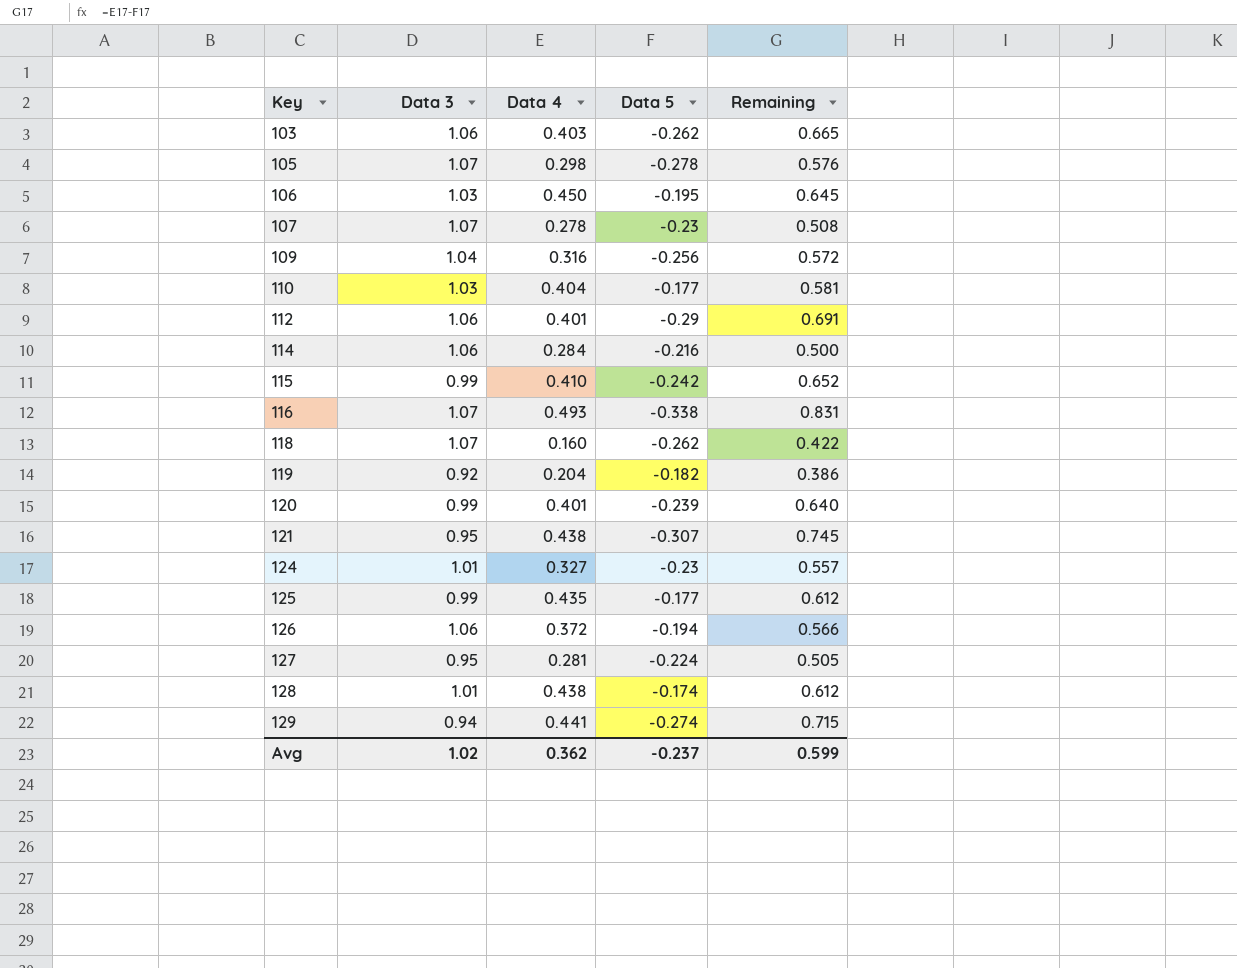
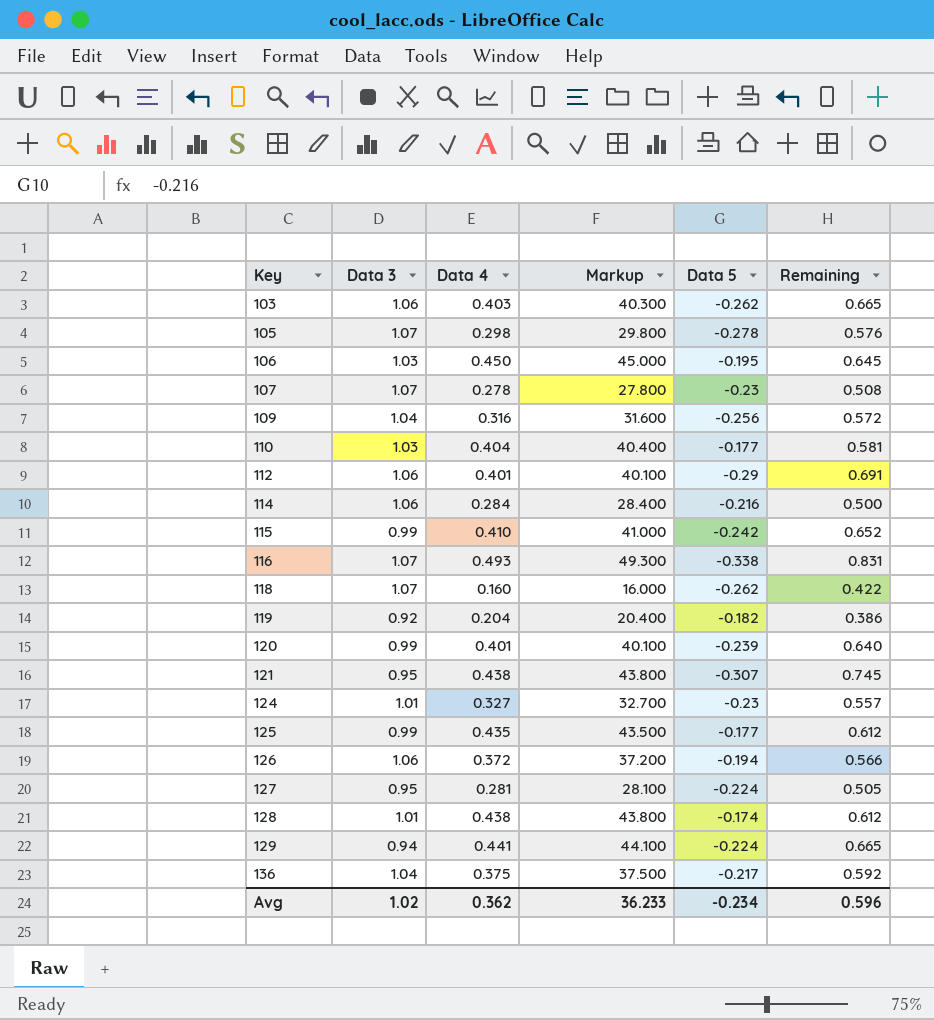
column Markup | formula: none -> [Data 4] * 100
129 | Data 5: -0.274 -> -0.224
129 | Remaining: 0.715 -> 0.665
row 136: none -> 1.04 | 0.375 | 37.500 | -0.217 | 0.592
Avg | Data 5: -0.237 -> -0.234
Avg | Remaining: 0.599 -> 0.596

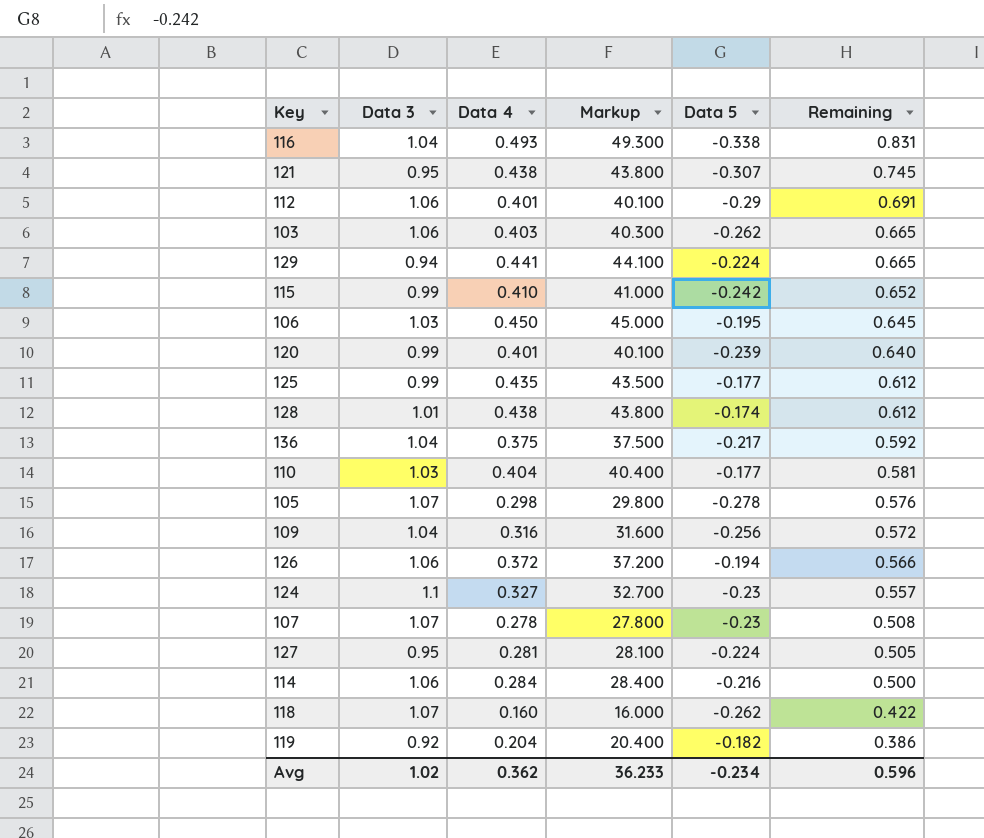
row order: Key ascending -> Remaining descending
116 | Data 3: 1.07 -> 1.04
124 | Data 3: 1.01 -> 1.1

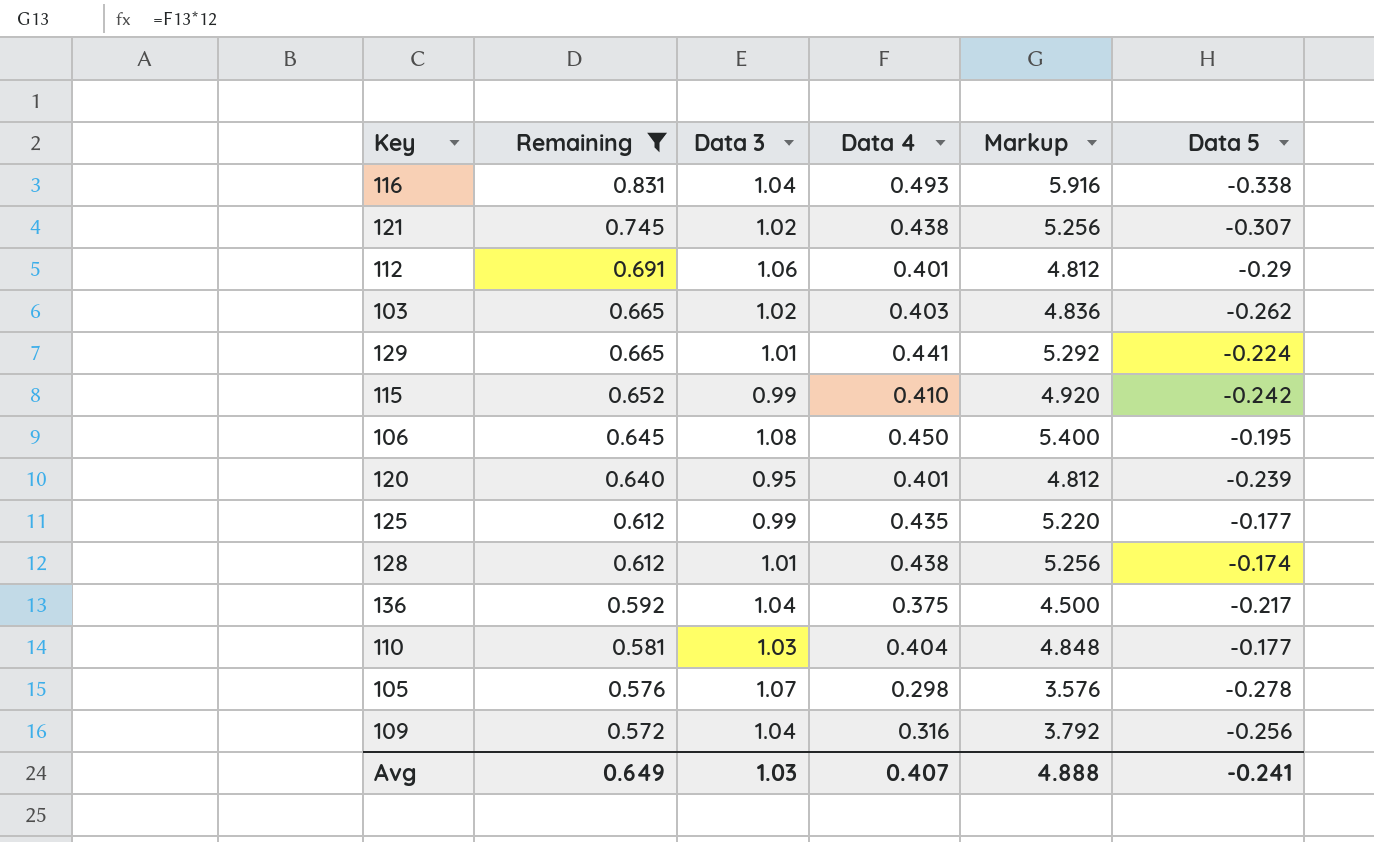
filter: none -> Remaining >= 0.572
column Remaining | position: 6 -> 2
column Markup | formula: [Data 4] * 100 -> [Data 4] * 12
121 | Data 3: 0.95 -> 1.02
103 | Data 3: 1.06 -> 1.02
129 | Data 3: 0.94 -> 1.01
106 | Data 3: 1.03 -> 1.08
120 | Data 3: 0.99 -> 0.95
Avg | Remaining: 0.596 -> 0.649
Avg | Data 3: 1.02 -> 1.03
Avg | Data 4: 0.362 -> 0.407
Avg | Markup: 36.233 -> 4.888
Avg | Data 5: -0.234 -> -0.241

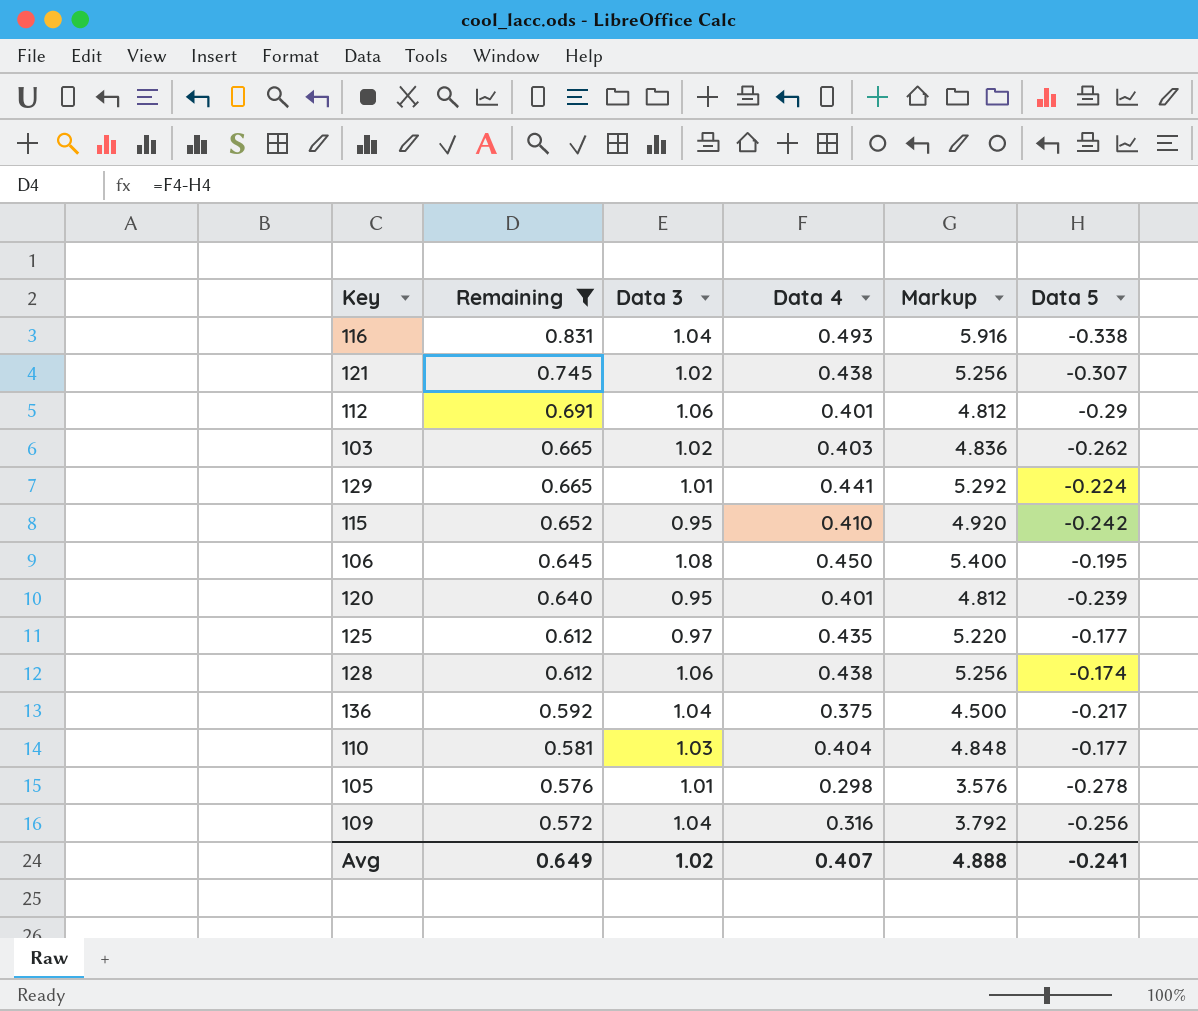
115 | Data 3: 0.99 -> 0.95
125 | Data 3: 0.99 -> 0.97
128 | Data 3: 1.01 -> 1.06
105 | Data 3: 1.07 -> 1.01
Avg | Data 3: 1.03 -> 1.02

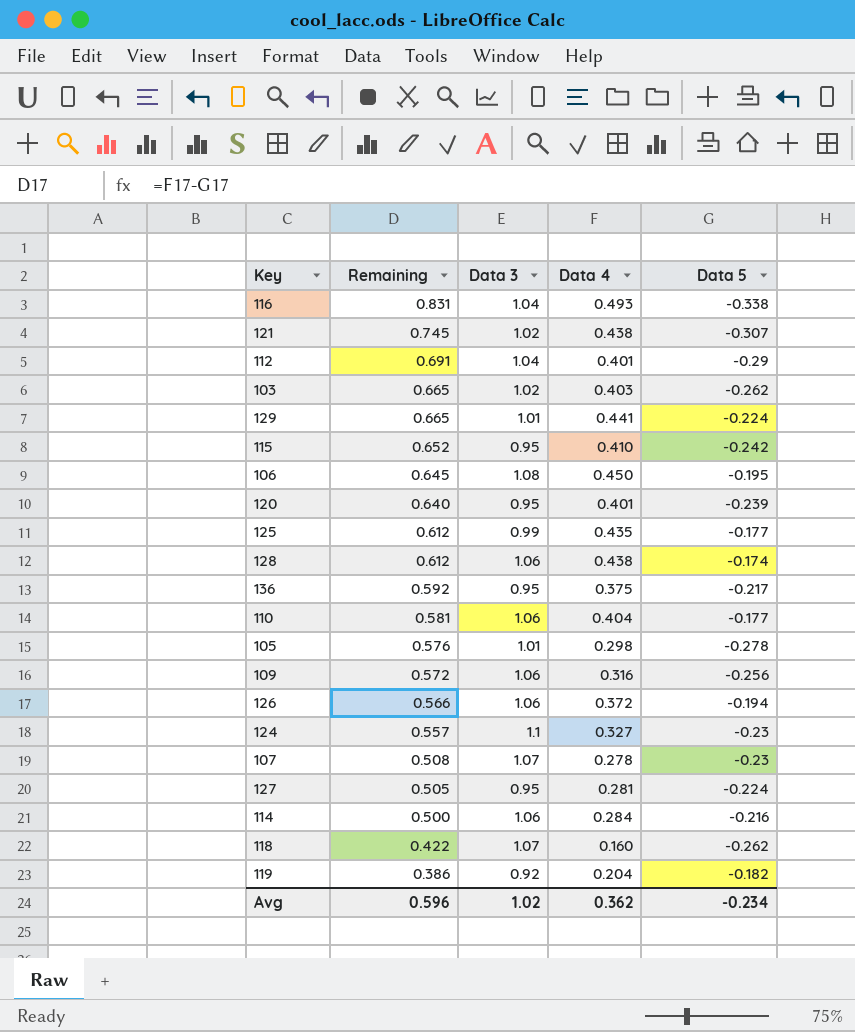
filter: Remaining >= 0.572 -> none
column Markup | formula: [Data 4] * 12 -> none
112 | Data 3: 1.06 -> 1.04
125 | Data 3: 0.97 -> 0.99
136 | Data 3: 1.04 -> 0.95
110 | Data 3: 1.03 -> 1.06
109 | Data 3: 1.04 -> 1.06
Avg | Remaining: 0.649 -> 0.596
Avg | Data 4: 0.407 -> 0.362
Avg | Data 5: -0.241 -> -0.234

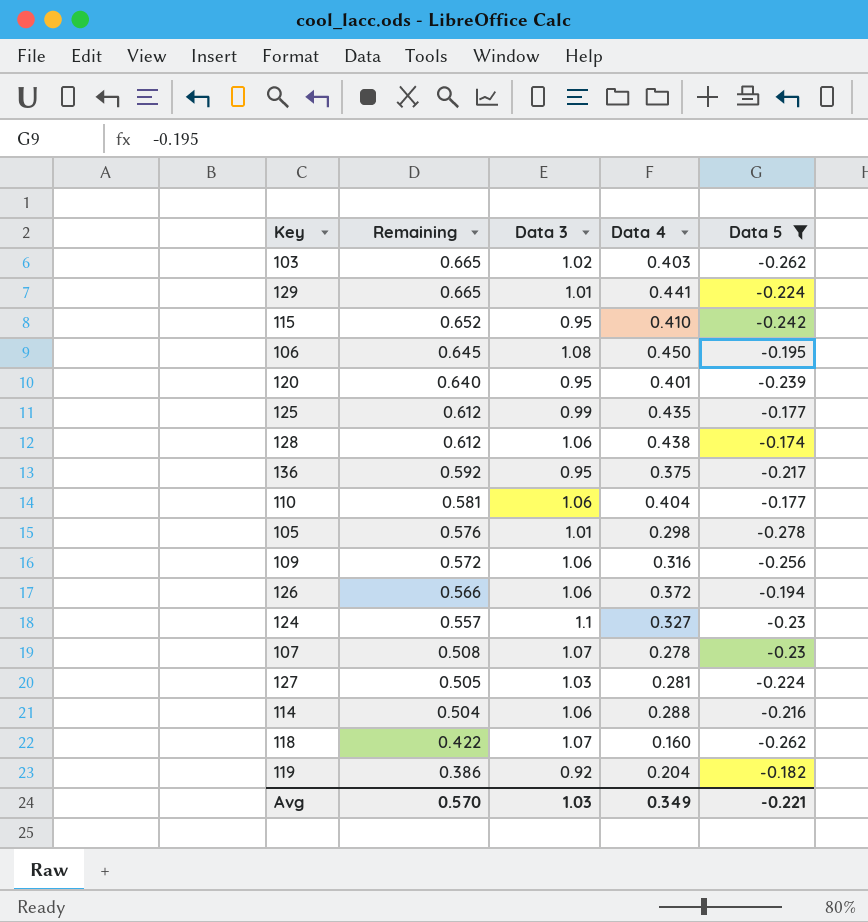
filter: none -> Data 5 >= -0.278
127 | Data 3: 0.95 -> 1.03
114 | Remaining: 0.500 -> 0.504
114 | Data 4: 0.284 -> 0.288
Avg | Remaining: 0.596 -> 0.570
Avg | Data 3: 1.02 -> 1.03
Avg | Data 4: 0.362 -> 0.349
Avg | Data 5: -0.234 -> -0.221

